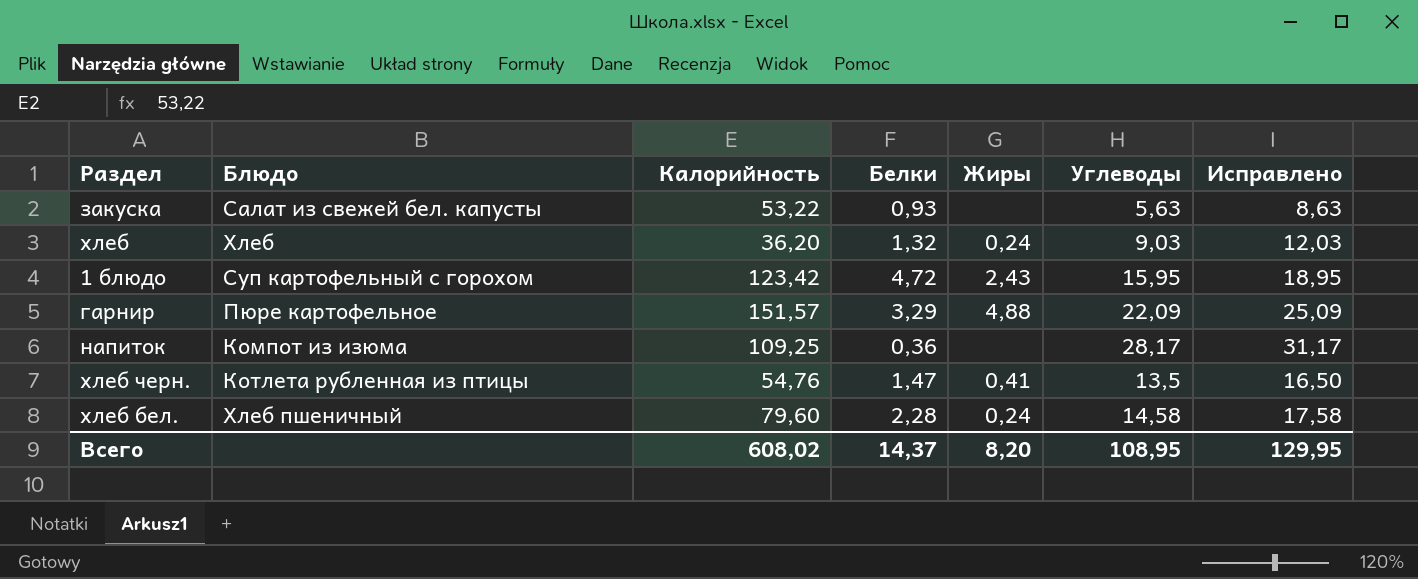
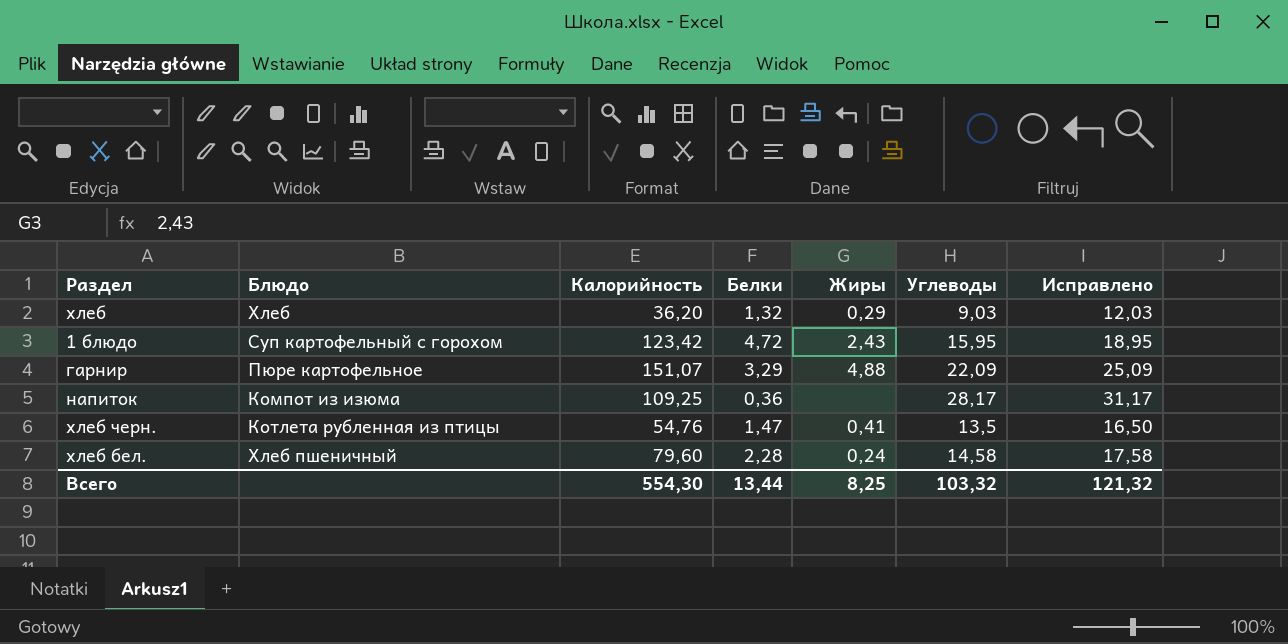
row закуска: Салат из свежей бел. капусты | 53,22 | 0,93 | none | 5,63 | 8,63 -> none
хлеб | Жиры: 0,24 -> 0,29
гарнир | Калорийность: 151,57 -> 151,07
Всего | Калорийность: 608,02 -> 554,30
Всего | Белки: 14,37 -> 13,44
Всего | Жиры: 8,20 -> 8,25
Всего | Углеводы: 108,95 -> 103,32
Всего | Исправлено: 129,95 -> 121,32

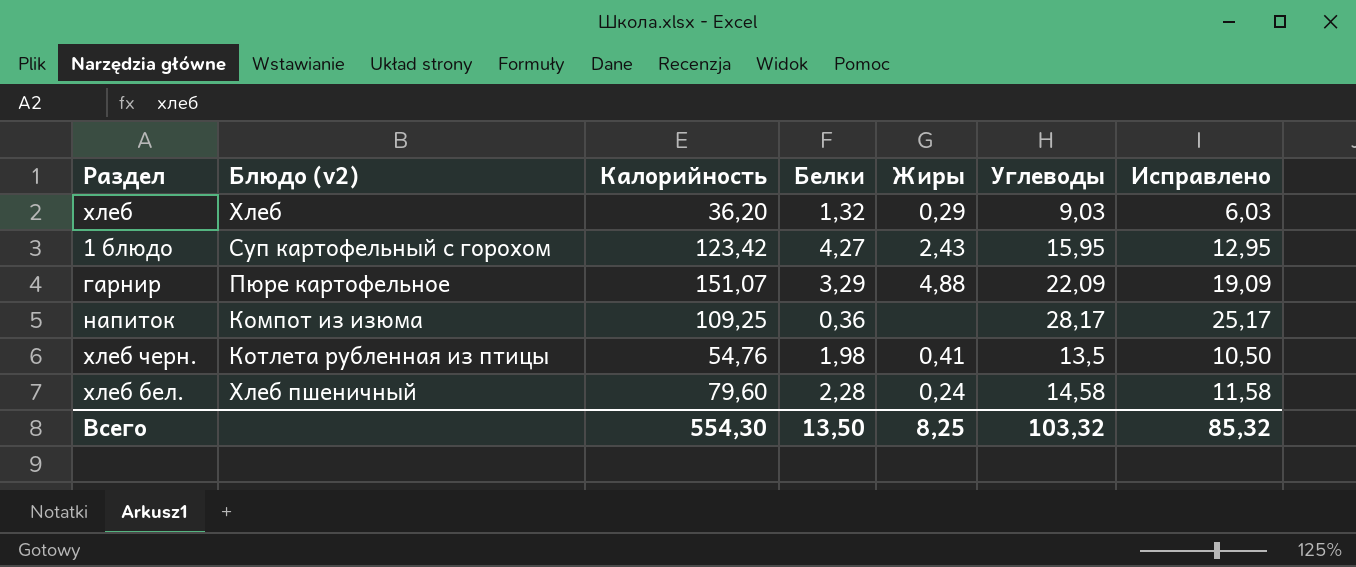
column name: Блюдо -> Блюдо (v2)
column Исправлено | formula: [Углеводы] + 3 -> [Углеводы] - 3
1 блюдо | Белки: 4,72 -> 4,27
хлеб черн. | Белки: 1,47 -> 1,98
Всего | Белки: 13,44 -> 13,50
Всего | Исправлено: 121,32 -> 85,32

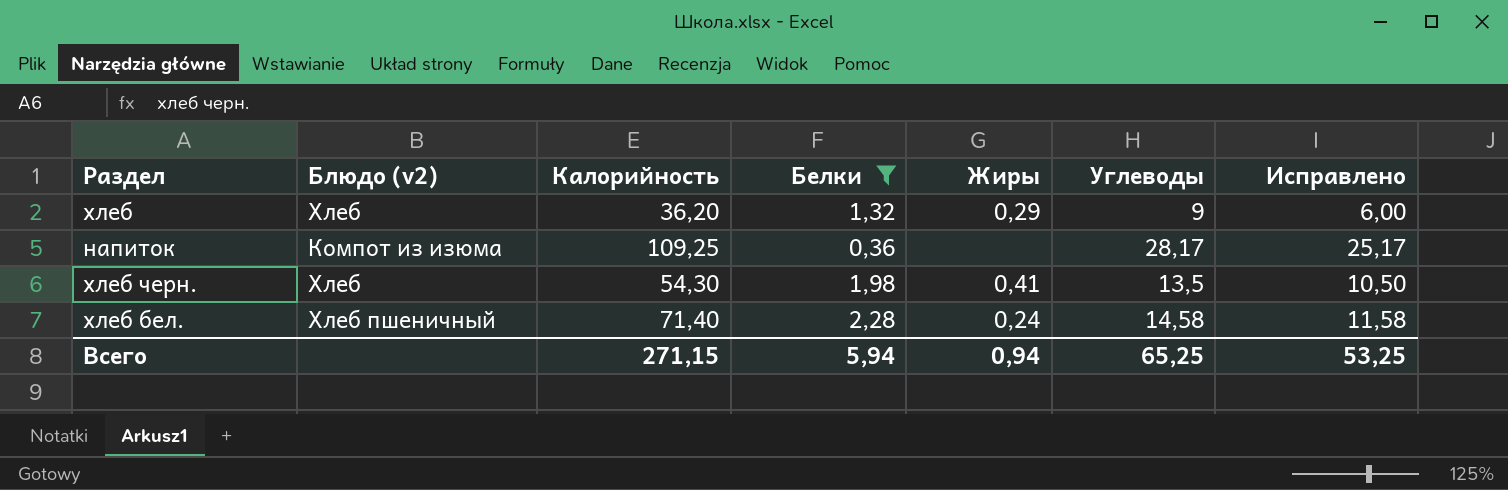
filter: none -> Белки <= 2,28
хлеб | Углеводы: 9,03 -> 9
хлеб | Исправлено: 6,03 -> 6,00
хлеб черн. | Блюдо (v2): Котлета рубленная из птицы -> Хлеб
хлеб черн. | Калорийность: 54,76 -> 54,30
хлеб бел. | Калорийность: 79,60 -> 71,40
Всего | Калорийность: 554,30 -> 271,15
Всего | Белки: 13,50 -> 5,94
Всего | Жиры: 8,25 -> 0,94
Всего | Углеводы: 103,32 -> 65,25
Всего | Исправлено: 85,32 -> 53,25

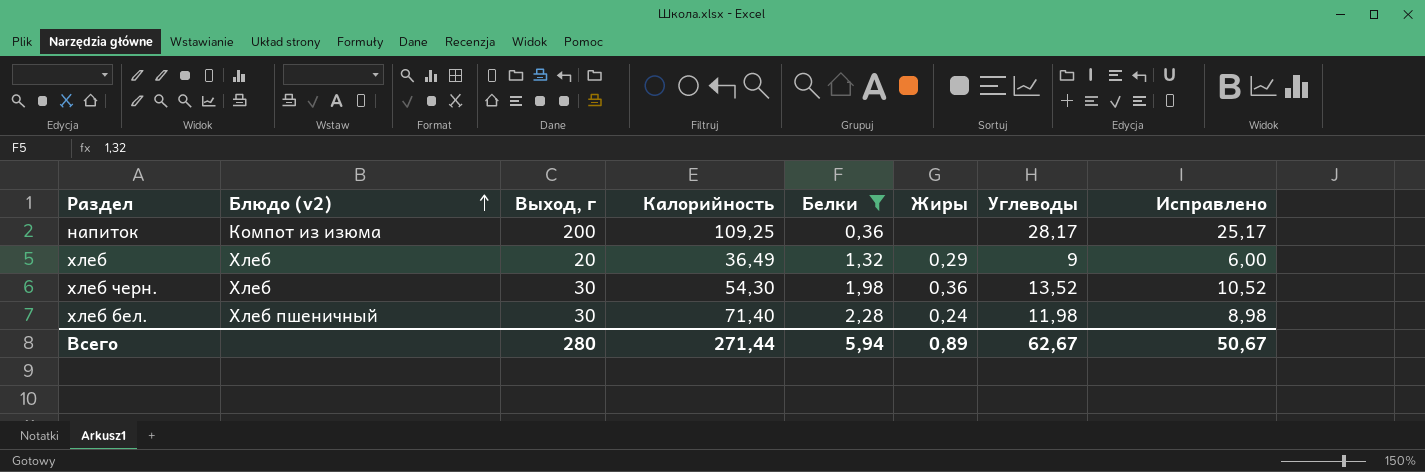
row order: none -> Блюдо (v2) ascending
column Выход, г | position: none -> 3
хлеб | Калорийность: 36,20 -> 36,49
хлеб черн. | Жиры: 0,41 -> 0,36
хлеб черн. | Углеводы: 13,5 -> 13,52
хлеб черн. | Исправлено: 10,50 -> 10,52
хлеб бел. | Углеводы: 14,58 -> 11,98
хлеб бел. | Исправлено: 11,58 -> 8,98
Всего | Калорийность: 271,15 -> 271,44
Всего | Жиры: 0,94 -> 0,89
Всего | Углеводы: 65,25 -> 62,67
Всего | Исправлено: 53,25 -> 50,67

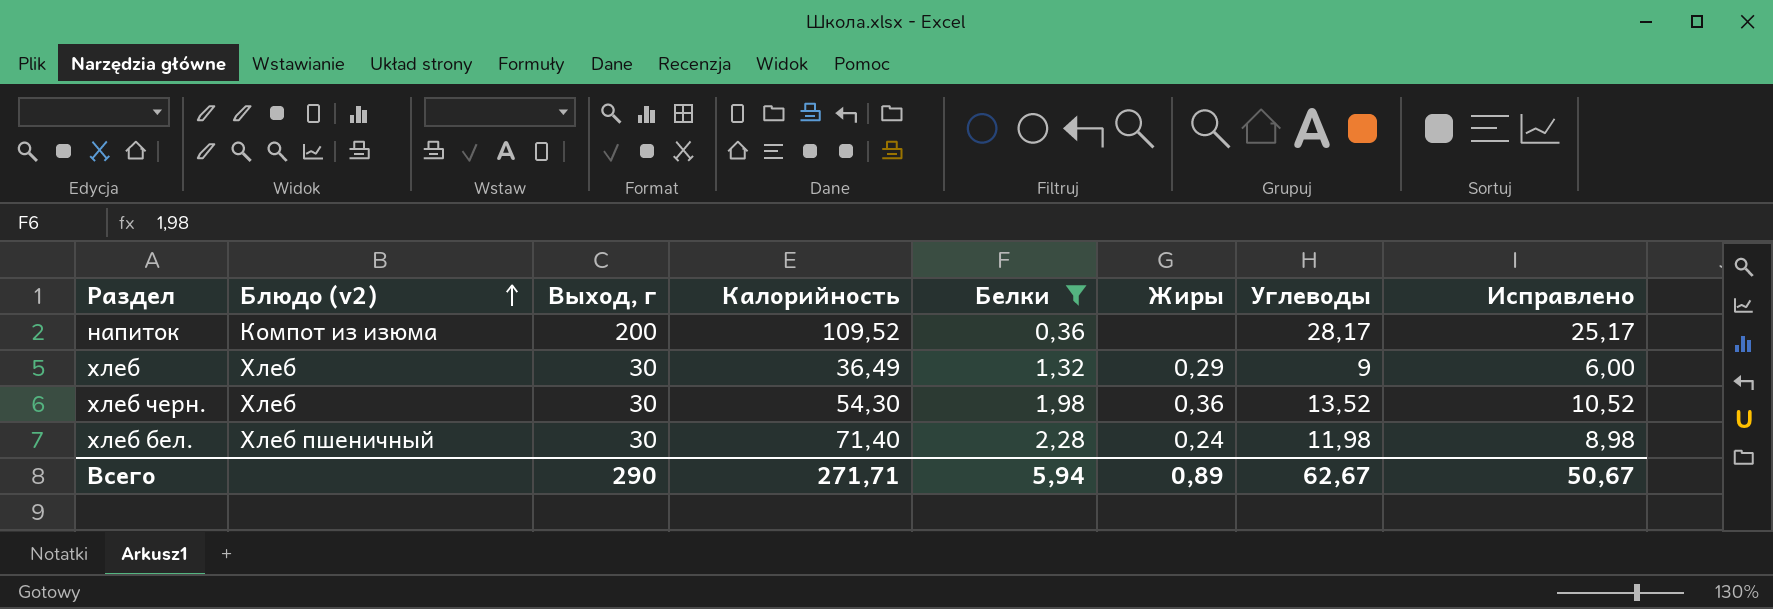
напиток | Калорийность: 109,25 -> 109,52
хлеб | Выход, г: 20 -> 30
Всего | Выход, г: 280 -> 290
Всего | Калорийность: 271,44 -> 271,71

